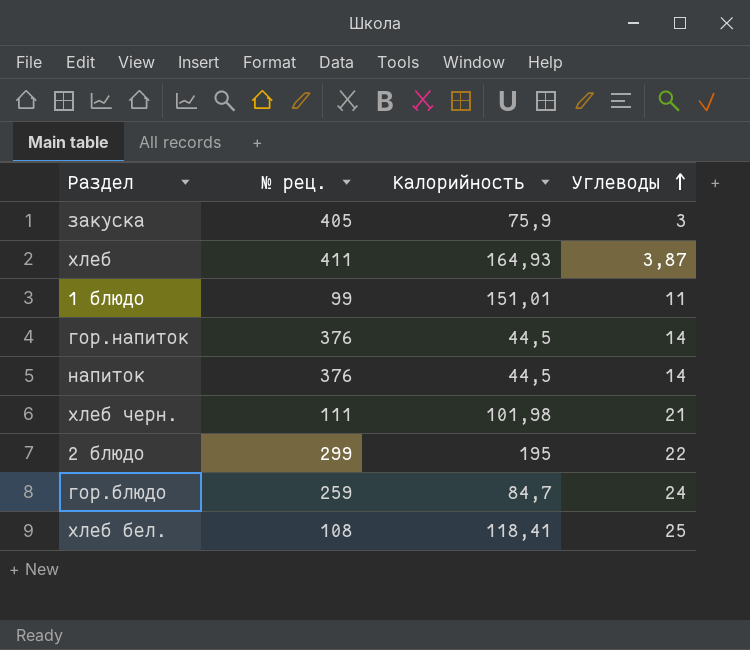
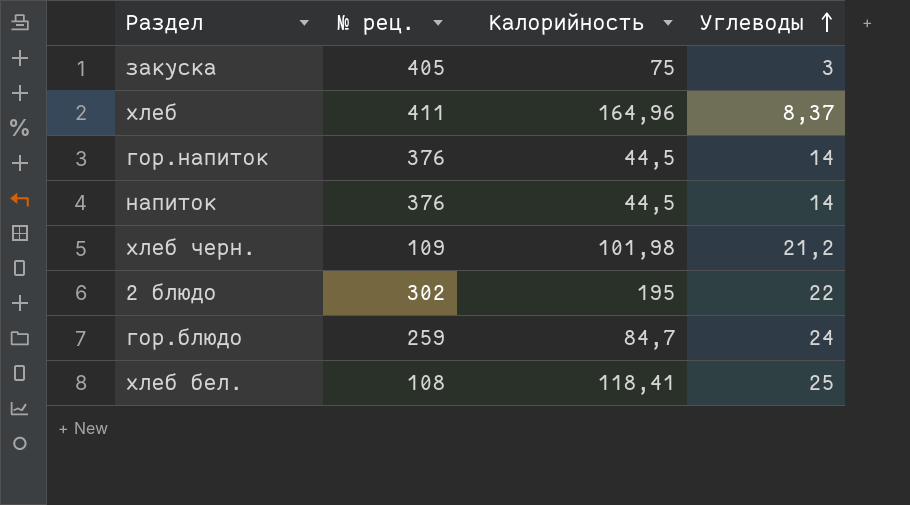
row 1 блюдо: 99 | 151,01 | 11 -> none
закуска | Калорийность: 75,9 -> 75
хлеб | Калорийность: 164,93 -> 164,96
хлеб | Углеводы: 3,87 -> 8,37
хлеб черн. | № рец.: 111 -> 109
хлеб черн. | Углеводы: 21 -> 21,2
2 блюдо | № рец.: 299 -> 302

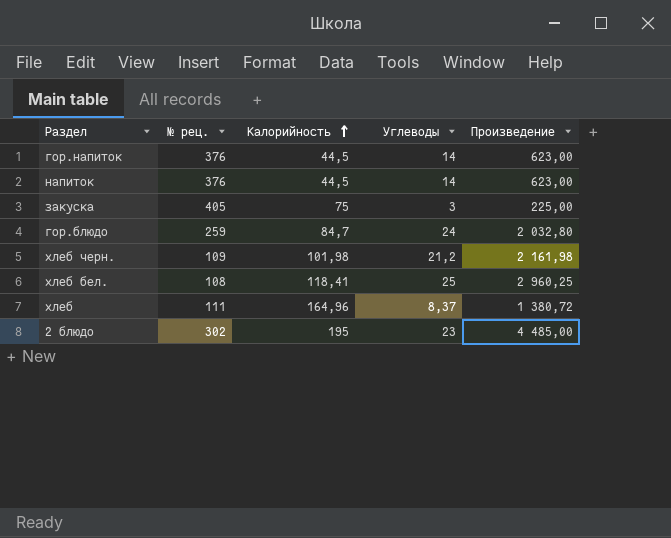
row order: Углеводы ascending -> Калорийность ascending
column Произведение | formula: none -> [Калорийность] * [Углеводы]
хлеб | № рец.: 411 -> 111
2 блюдо | Углеводы: 22 -> 23

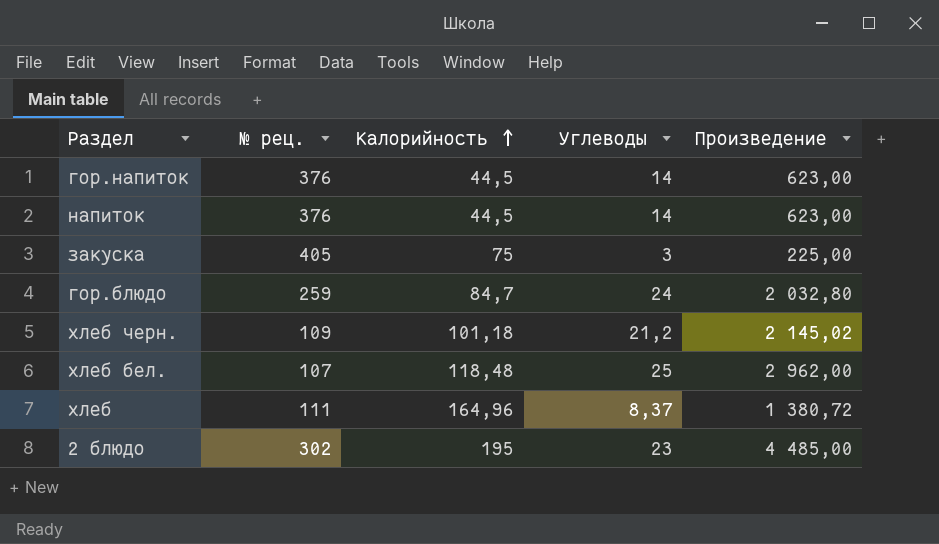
хлеб черн. | Калорийность: 101,98 -> 101,18
хлеб черн. | Произведение: 2 161,98 -> 2 145,02
хлеб бел. | № рец.: 108 -> 107
хлеб бел. | Калорийность: 118,41 -> 118,48
хлеб бел. | Произведение: 2 960,25 -> 2 962,00

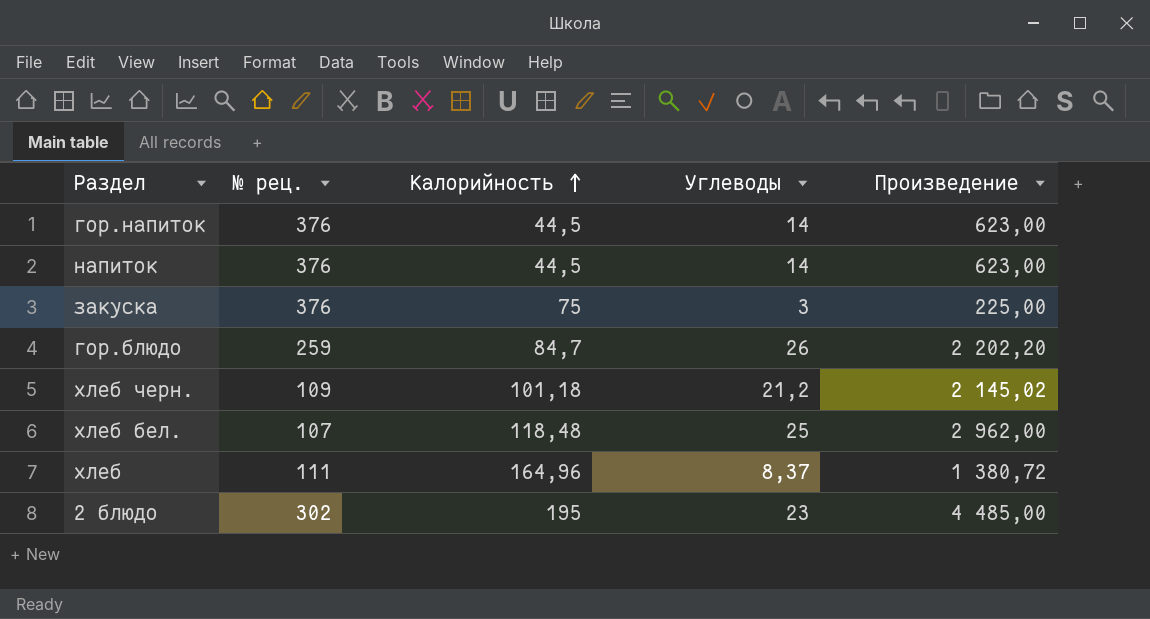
закуска | № рец.: 405 -> 376
гор.блюдо | Углеводы: 24 -> 26
гор.блюдо | Произведение: 2 032,80 -> 2 202,20

